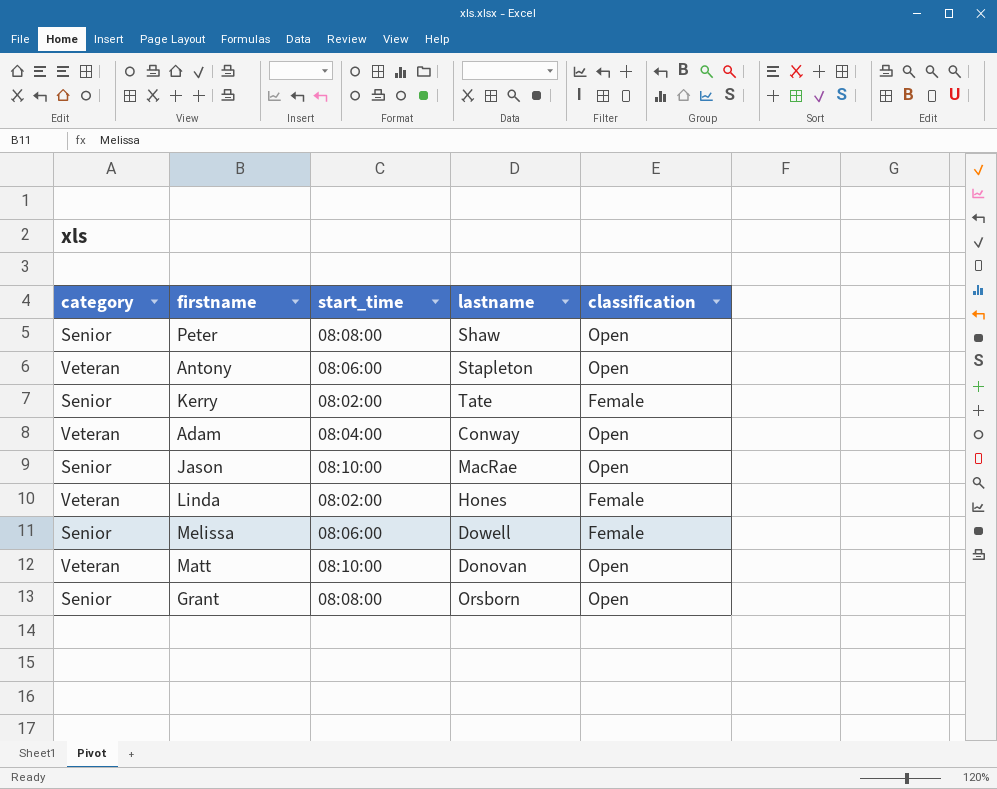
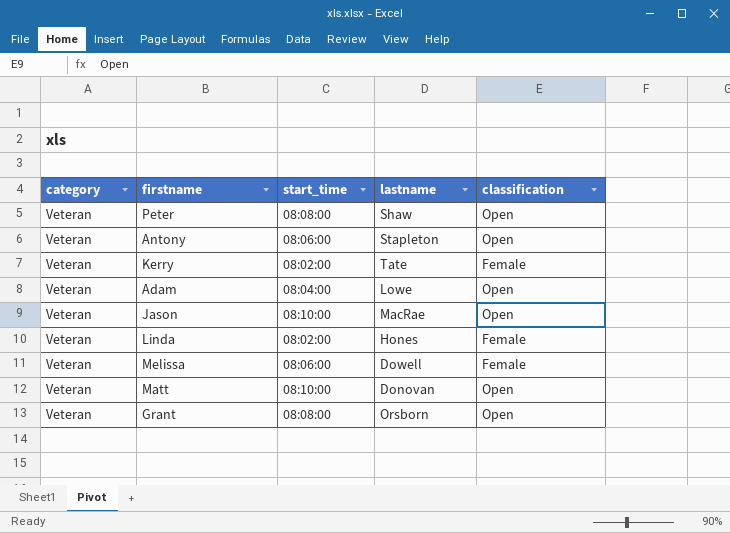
Peter | category: Senior -> Veteran
Kerry | category: Senior -> Veteran
Adam | lastname: Conway -> Lowe
Jason | category: Senior -> Veteran
Melissa | category: Senior -> Veteran
Grant | category: Senior -> Veteran

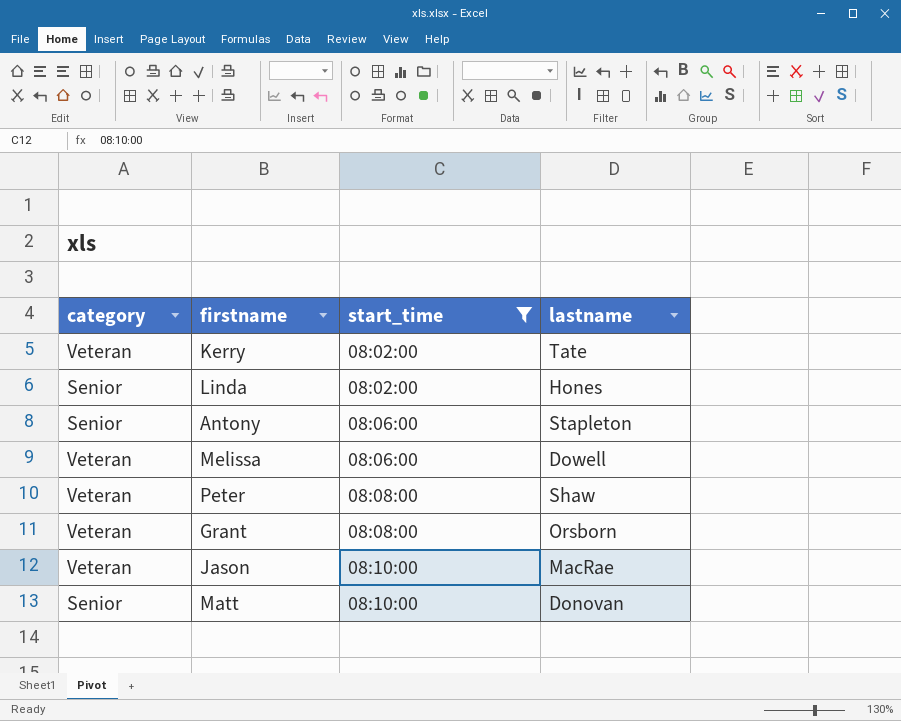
filter: none -> start_time != 08:04:00
row order: none -> start_time ascending
column classification | position: 5 -> none
Linda | category: Veteran -> Senior
Antony | category: Veteran -> Senior
Matt | category: Veteran -> Senior

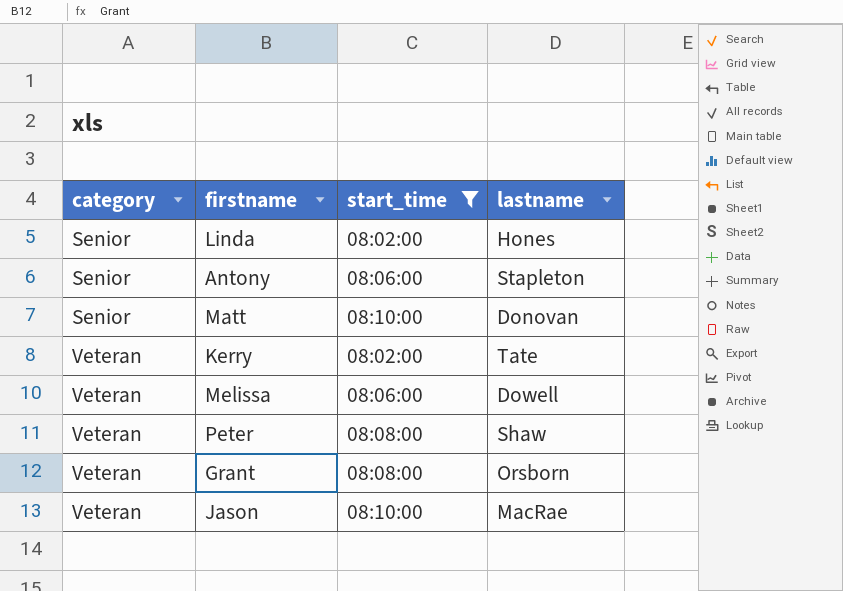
row order: start_time ascending -> category ascending

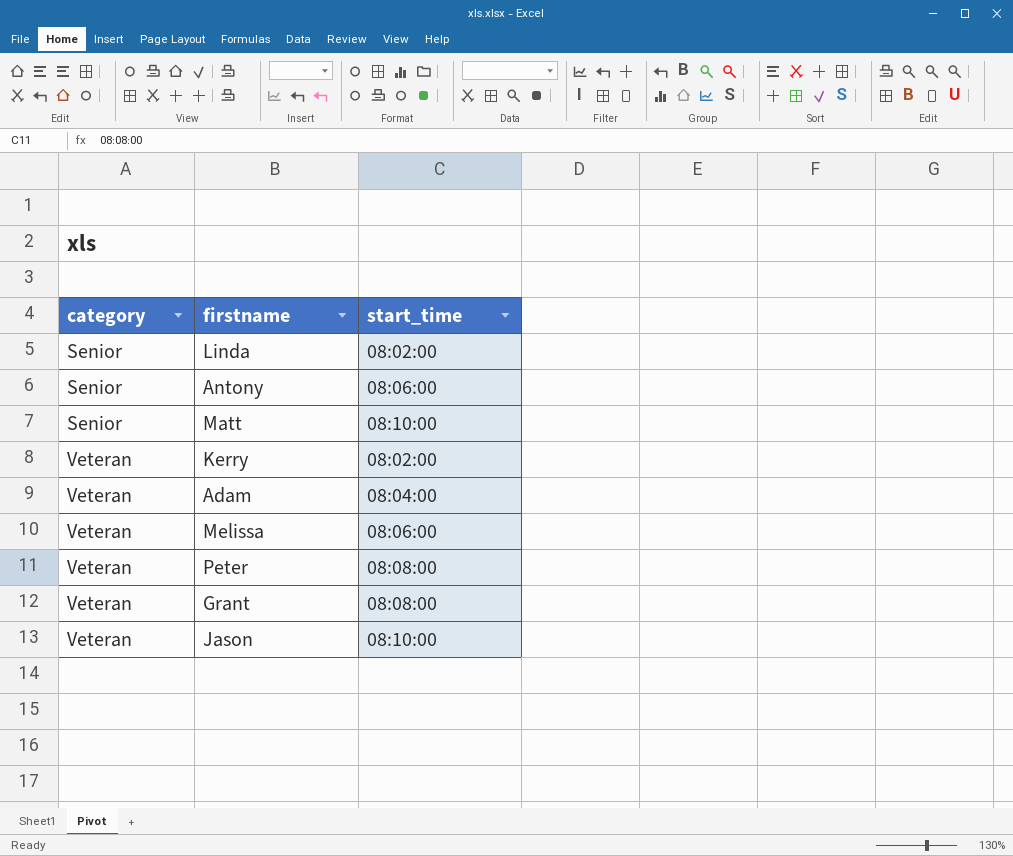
filter: start_time != 08:04:00 -> none
column lastname | position: 4 -> none

